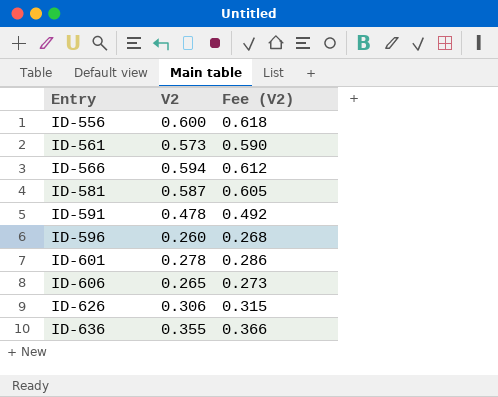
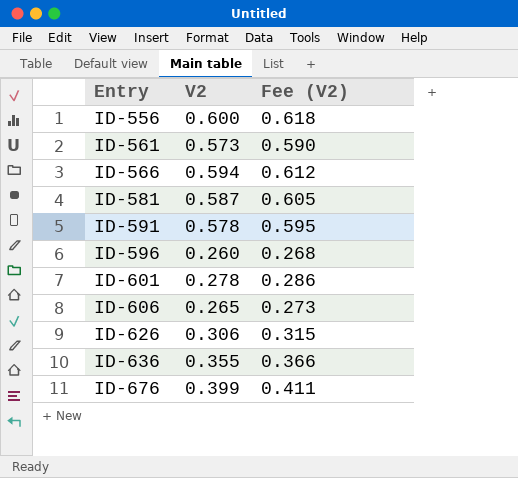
ID-591 | V2: 0.478 -> 0.578
ID-591 | Fee (V2): 0.492 -> 0.595
row ID-676: none -> 0.399 | 0.411

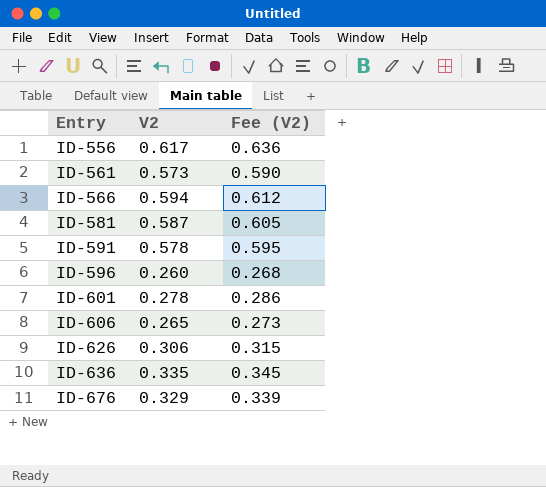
ID-556 | V2: 0.600 -> 0.617
ID-556 | Fee (V2): 0.618 -> 0.636
ID-636 | V2: 0.355 -> 0.335
ID-636 | Fee (V2): 0.366 -> 0.345
ID-676 | V2: 0.399 -> 0.329
ID-676 | Fee (V2): 0.411 -> 0.339

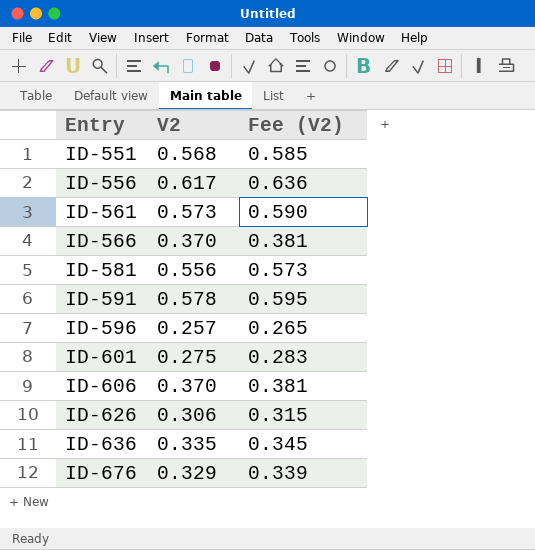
row ID-551: none -> 0.568 | 0.585
ID-566 | V2: 0.594 -> 0.370
ID-566 | Fee (V2): 0.612 -> 0.381
ID-581 | V2: 0.587 -> 0.556
ID-581 | Fee (V2): 0.605 -> 0.573
ID-596 | V2: 0.260 -> 0.257
ID-596 | Fee (V2): 0.268 -> 0.265
ID-601 | V2: 0.278 -> 0.275
ID-601 | Fee (V2): 0.286 -> 0.283
ID-606 | V2: 0.265 -> 0.370
ID-606 | Fee (V2): 0.273 -> 0.381

